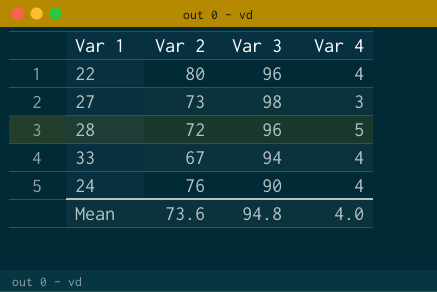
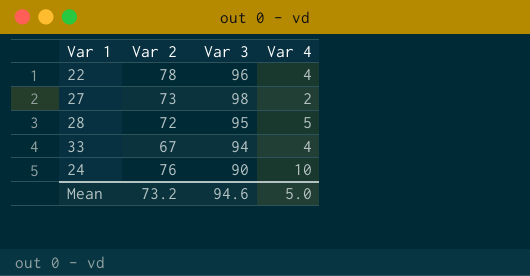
22 | Var 2: 80 -> 78
27 | Var 4: 3 -> 2
28 | Var 3: 96 -> 95
24 | Var 4: 4 -> 10
Mean | Var 2: 73.6 -> 73.2
Mean | Var 3: 94.8 -> 94.6
Mean | Var 4: 4.0 -> 5.0

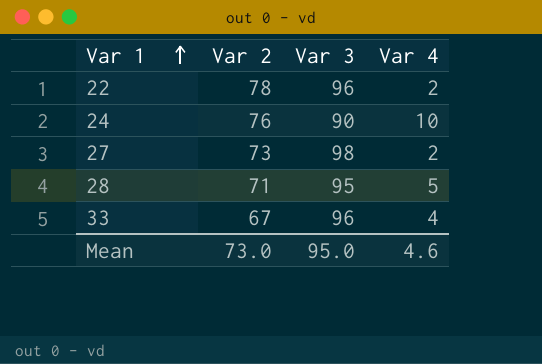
row order: none -> Var 1 ascending
22 | Var 4: 4 -> 2
28 | Var 2: 72 -> 71
33 | Var 3: 94 -> 96
Mean | Var 2: 73.2 -> 73.0
Mean | Var 3: 94.6 -> 95.0
Mean | Var 4: 5.0 -> 4.6

